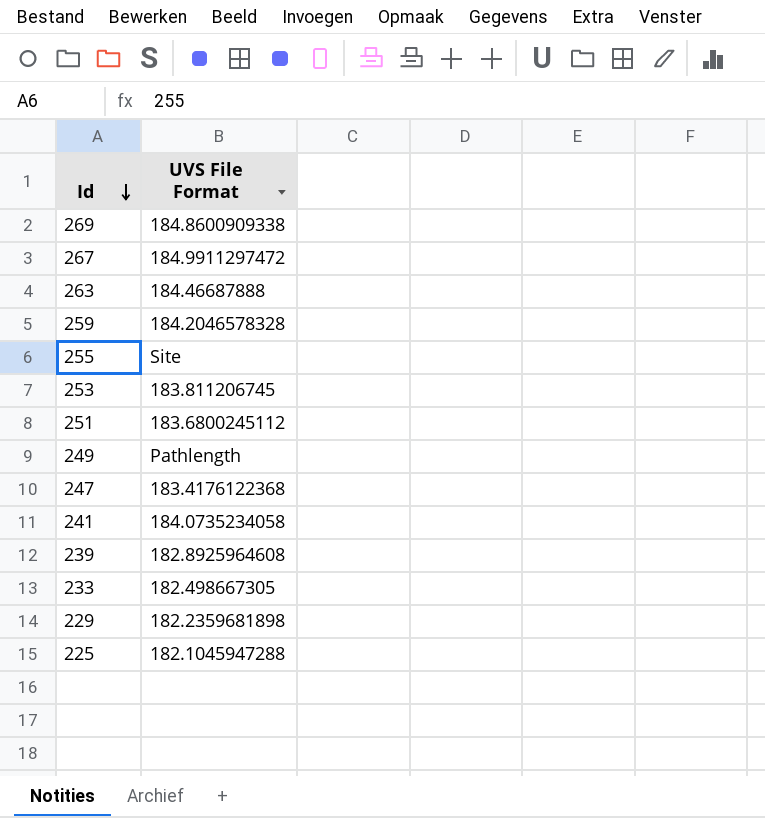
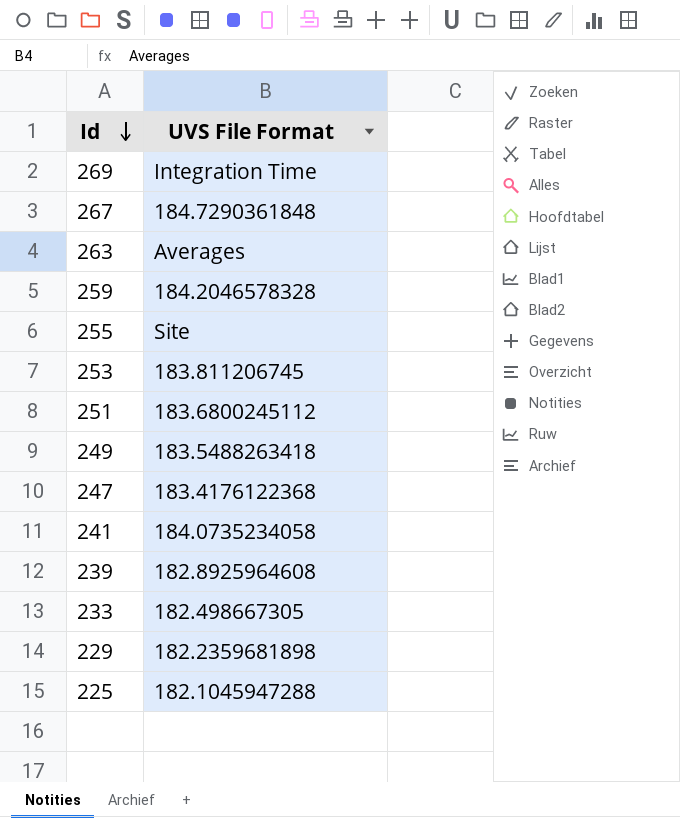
269 | UVS File Format: 184.8600909338 -> Integration Time
267 | UVS File Format: 184.9911297472 -> 184.7290361848
263 | UVS File Format: 184.46687888 -> Averages
249 | UVS File Format: Pathlength -> 183.5488263418

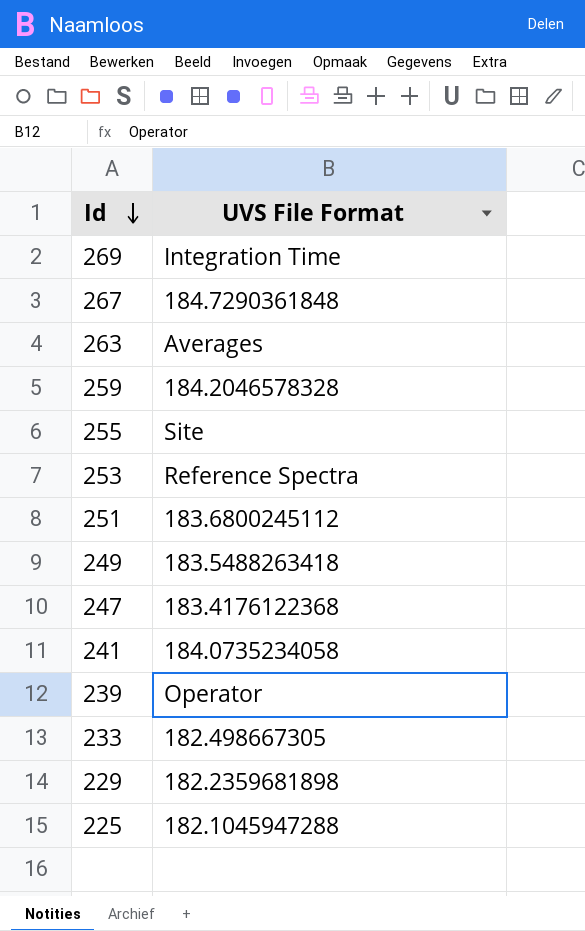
253 | UVS File Format: 183.811206745 -> Reference Spectra
239 | UVS File Format: 182.8925964608 -> Operator

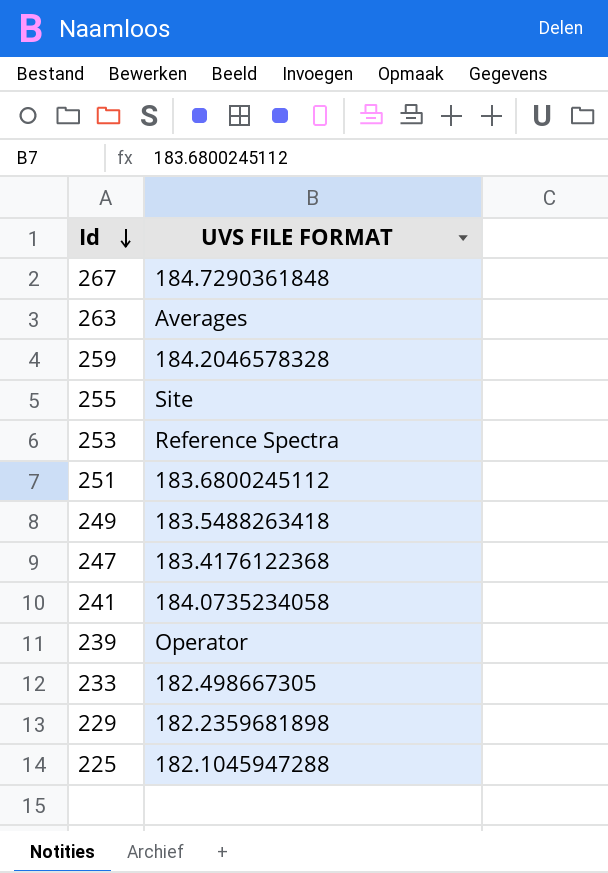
column name: UVS File Format -> UVS FILE FORMAT
row 269: Integration Time -> none

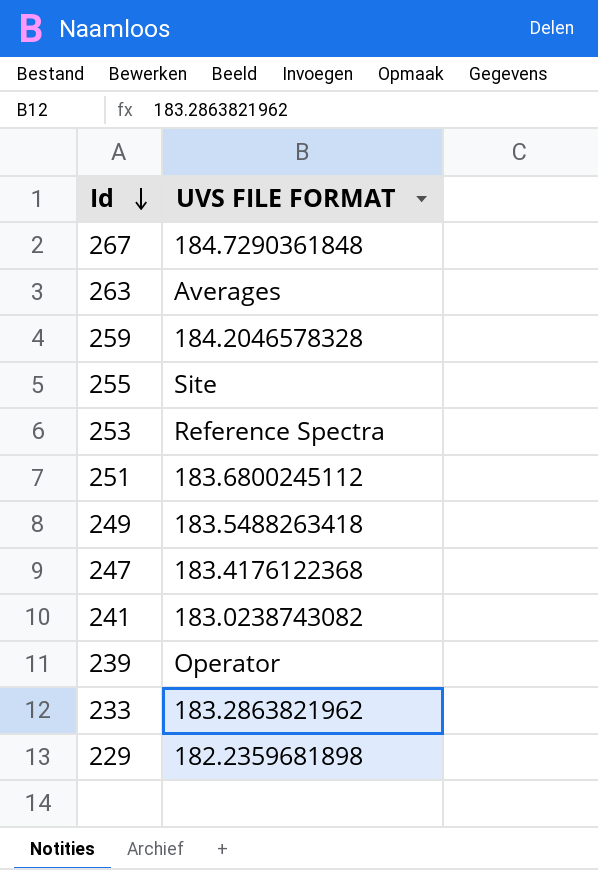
row 225: 182.1045947288 -> none
241 | UVS FILE FORMAT: 184.0735234058 -> 183.0238743082
233 | UVS FILE FORMAT: 182.498667305 -> 183.2863821962

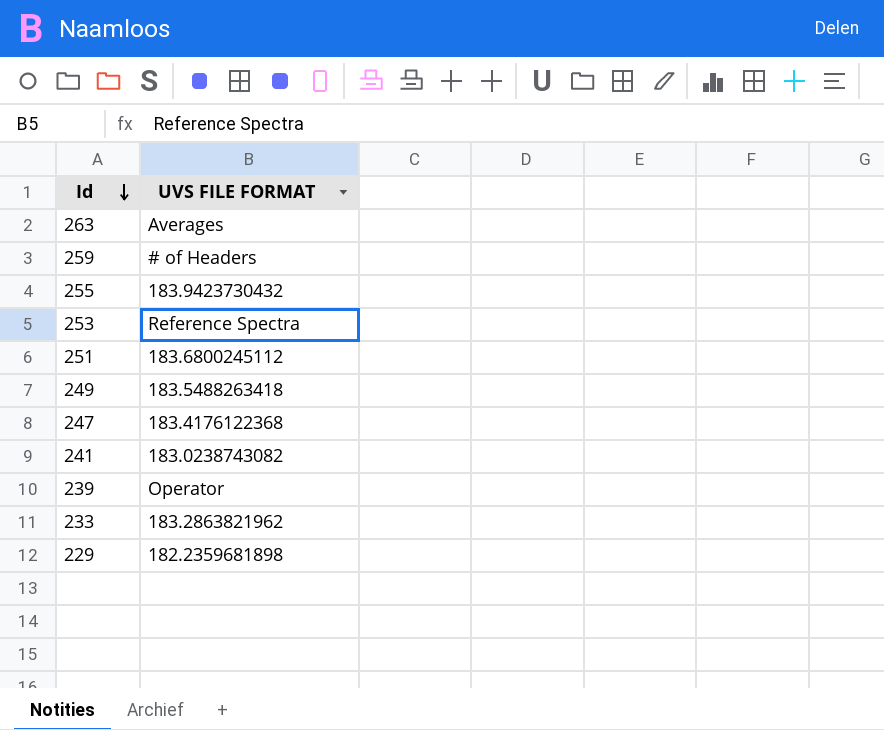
row 267: 184.7290361848 -> none
259 | UVS FILE FORMAT: 184.2046578328 -> # of Headers
255 | UVS FILE FORMAT: Site -> 183.9423730432

